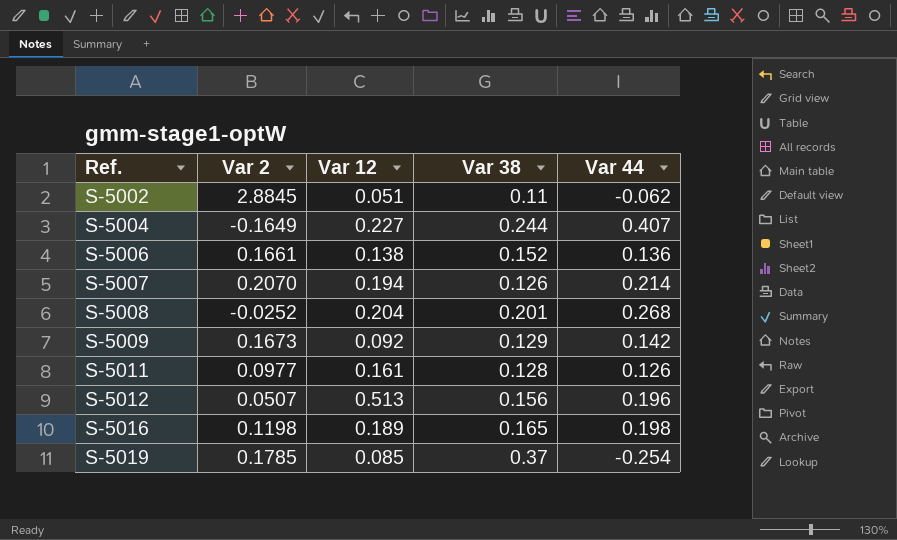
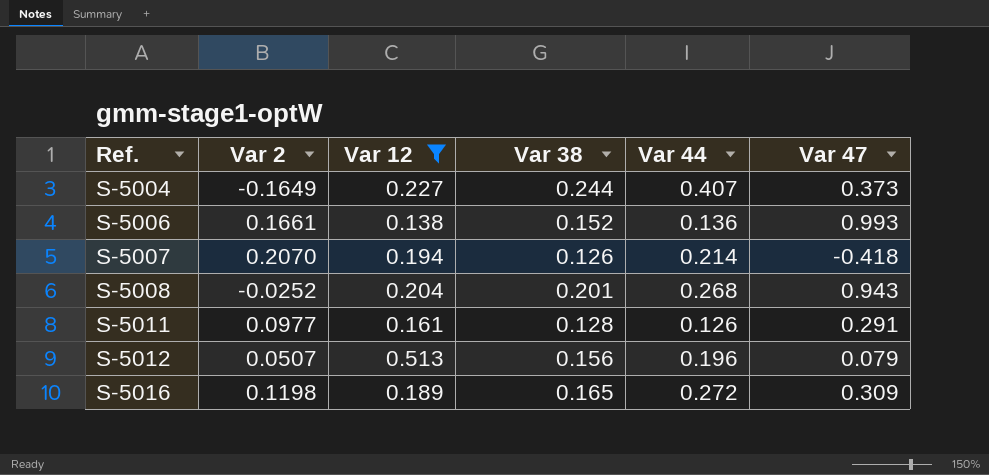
filter: none -> Var 12 >= 0.138
column Var 47 | position: none -> 6
S-5016 | Var 44: 0.198 -> 0.272

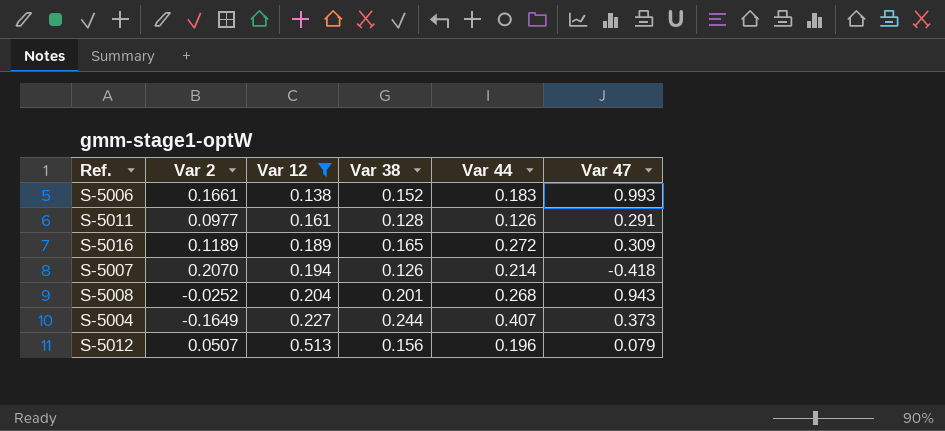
row order: Ref. ascending -> Var 12 ascending
S-5006 | Var 44: 0.136 -> 0.183
S-5016 | Var 2: 0.1198 -> 0.1189

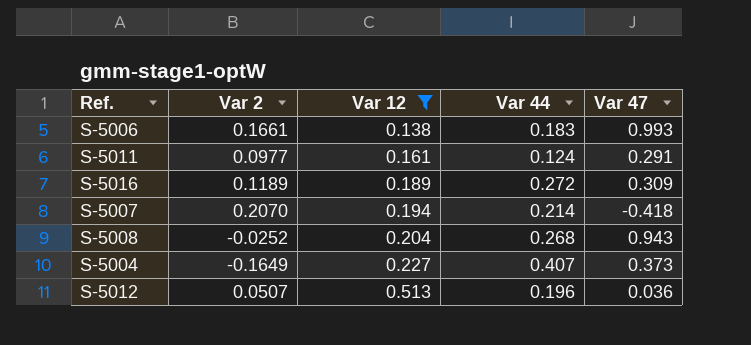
column Var 38 | position: 4 -> none
S-5011 | Var 44: 0.126 -> 0.124
S-5012 | Var 47: 0.079 -> 0.036

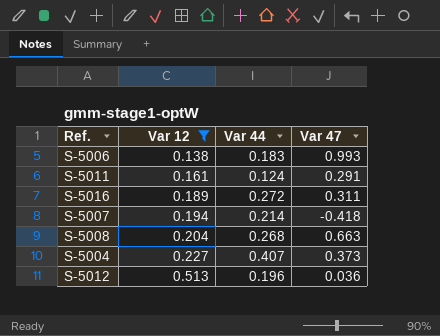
column Var 2 | position: 2 -> none
S-5016 | Var 47: 0.309 -> 0.311
S-5008 | Var 47: 0.943 -> 0.663

